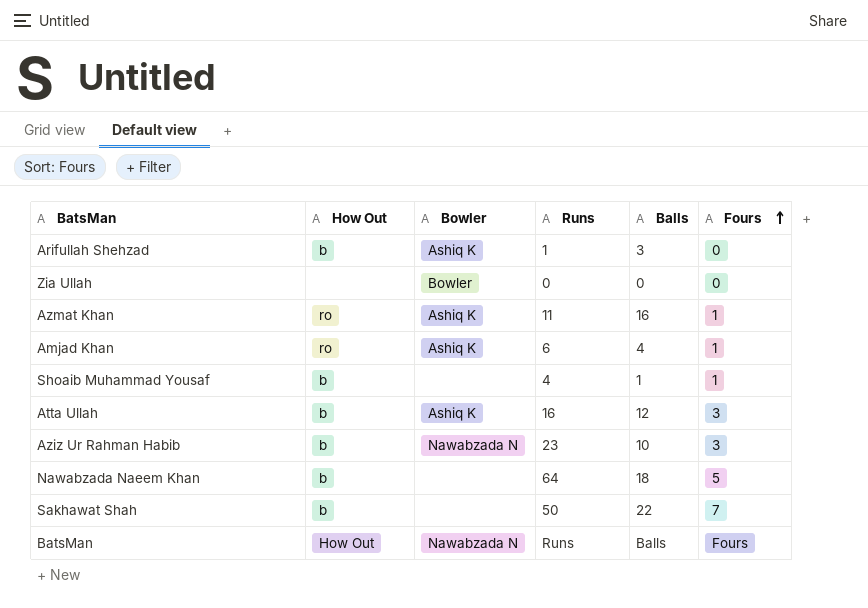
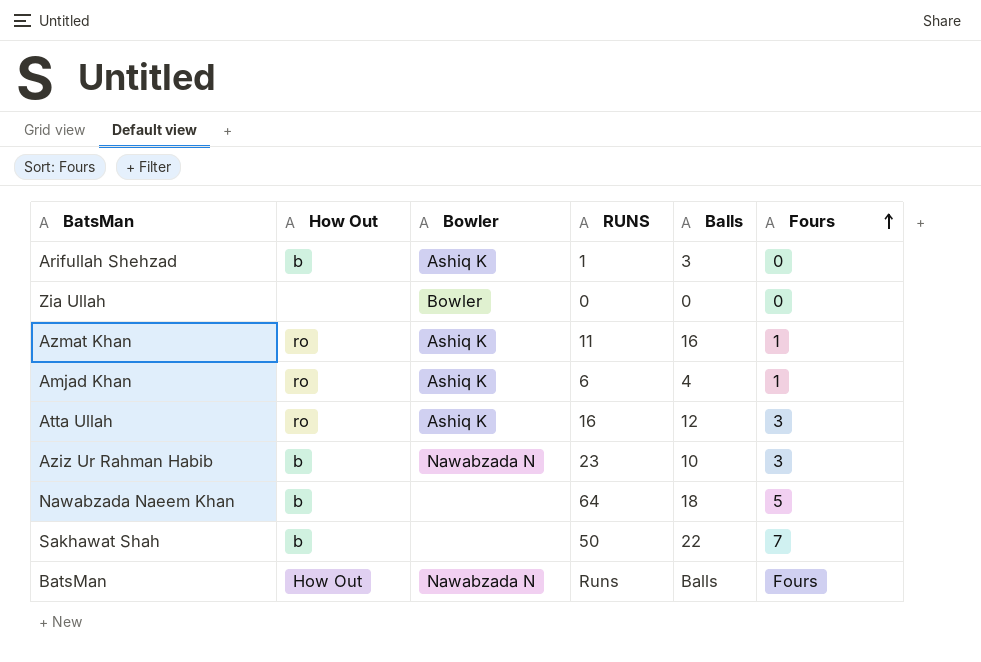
column name: Runs -> RUNS
row Shoaib Muhammad Yousaf: b | none | 4 | 1 | 1 -> none
Atta Ullah | How Out: b -> ro

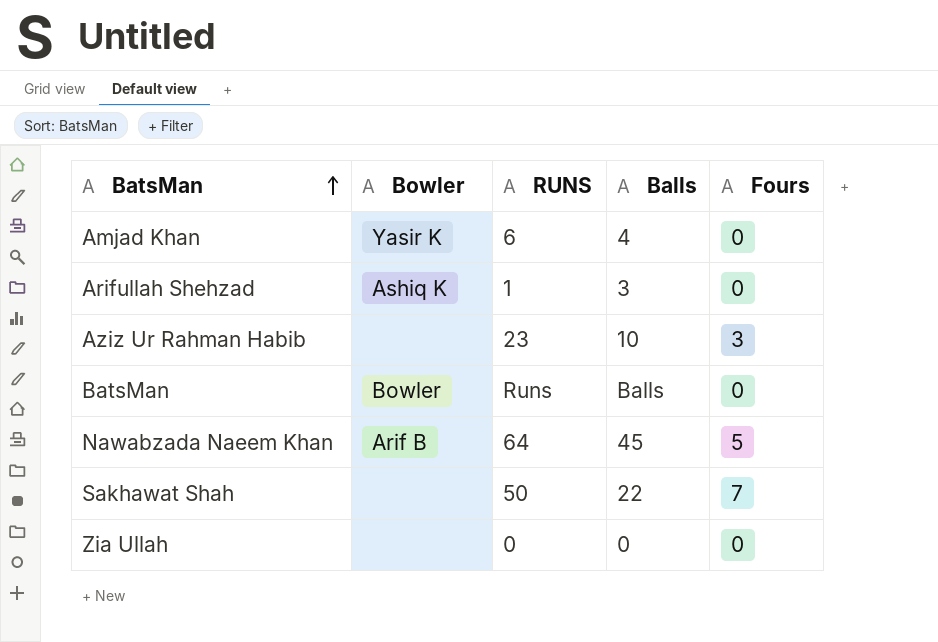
row order: Fours ascending -> BatsMan ascending
column How Out | position: 2 -> none
row Azmat Khan: ro | Ashiq K | 11 | 16 | 1 -> none
row Atta Ullah: ro | Ashiq K | 16 | 12 | 3 -> none
Amjad Khan | Bowler: Ashiq K -> Yasir K
Amjad Khan | Fours: 1 -> 0
Aziz Ur Rahman Habib | Bowler: Nawabzada N -> none
BatsMan | Bowler: Nawabzada N -> Bowler
BatsMan | Fours: Fours -> 0
Nawabzada Naeem Khan | Bowler: none -> Arif B
Nawabzada Naeem Khan | Balls: 18 -> 45
Zia Ullah | Bowler: Bowler -> none

